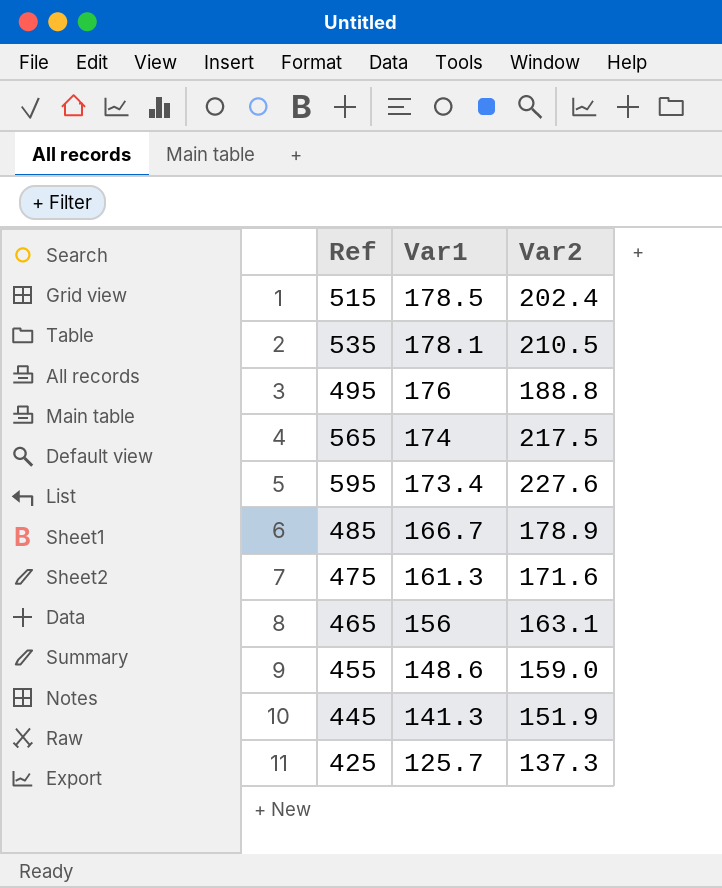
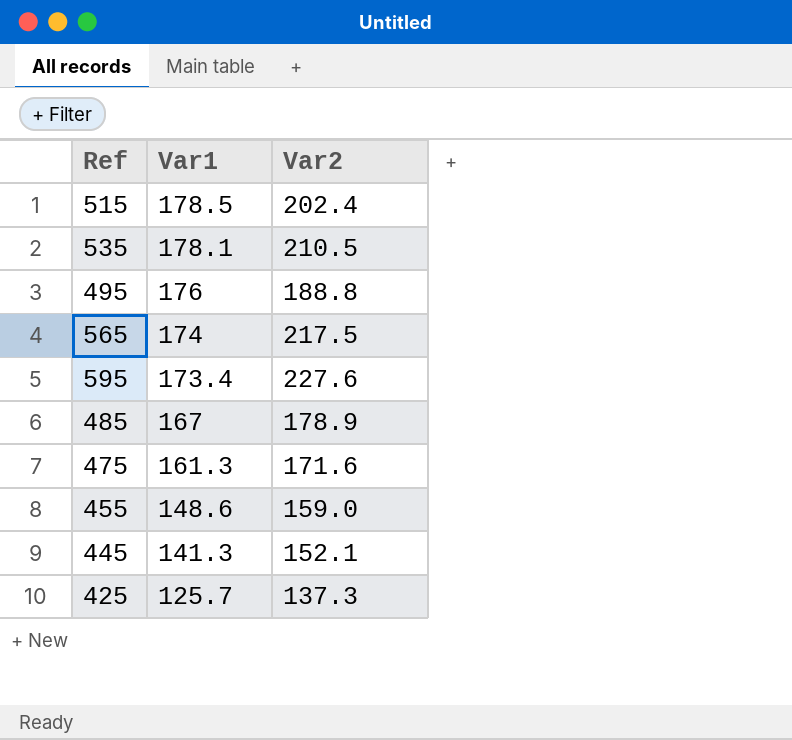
row 465: 156 | 163.1 -> none
485 | Var1: 166.7 -> 167
445 | Var2: 151.9 -> 152.1

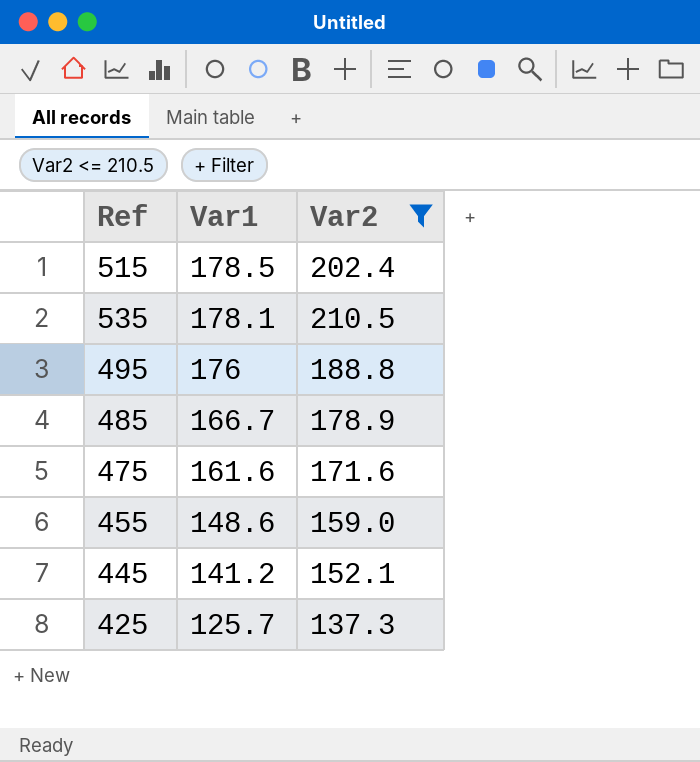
filter: none -> Var2 <= 210.5
485 | Var1: 167 -> 166.7
475 | Var1: 161.3 -> 161.6
445 | Var1: 141.3 -> 141.2

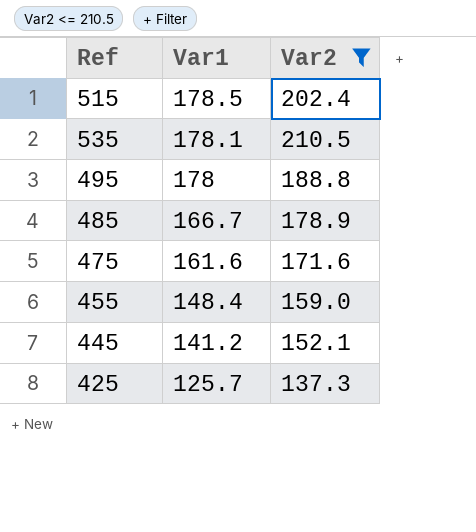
495 | Var1: 176 -> 178
455 | Var1: 148.6 -> 148.4

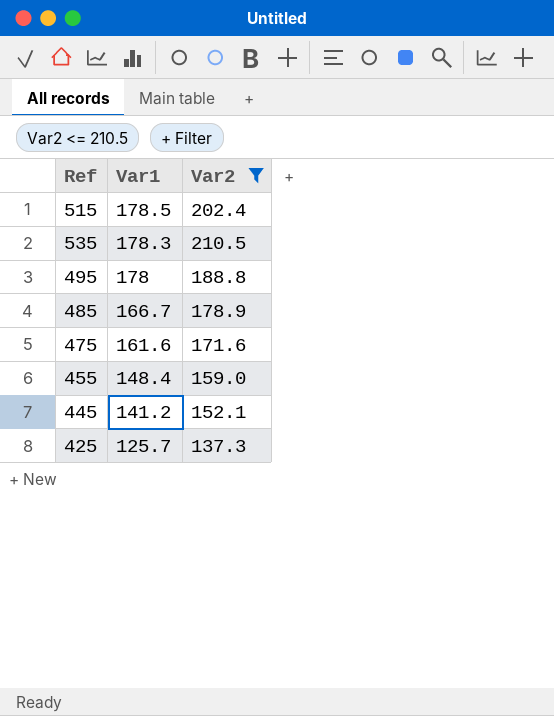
535 | Var1: 178.1 -> 178.3

